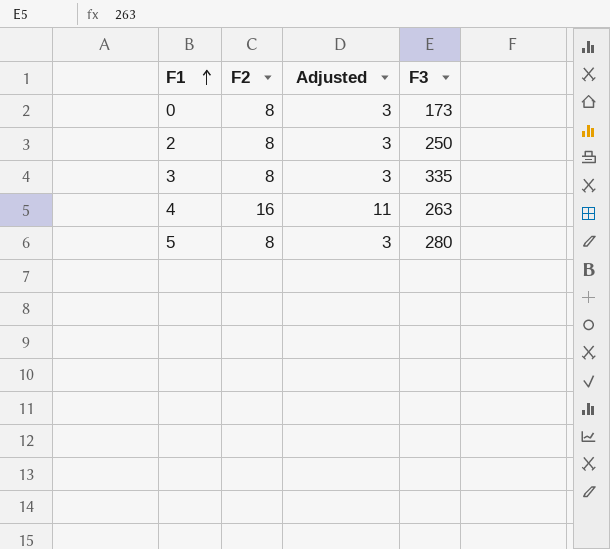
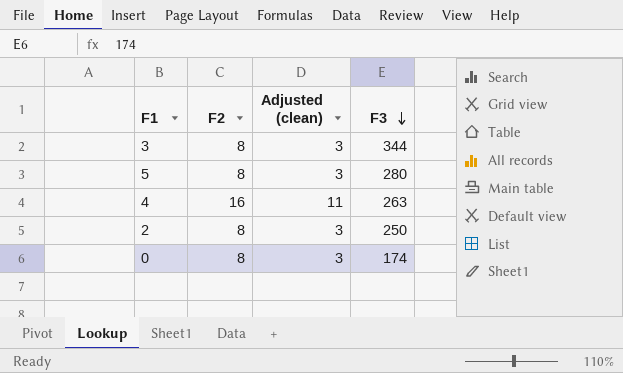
row order: F1 ascending -> F3 descending
column name: Adjusted -> Adjusted (clean)
3 | F3: 335 -> 344
0 | F3: 173 -> 174

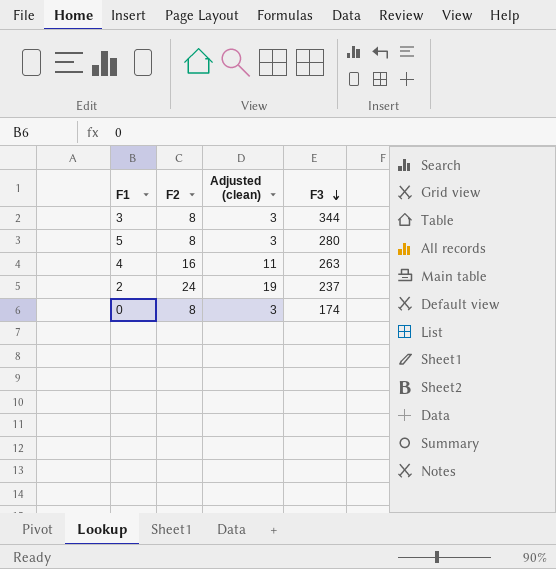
2 | F2: 8 -> 24
2 | Adjusted (clean): 3 -> 19
2 | F3: 250 -> 237

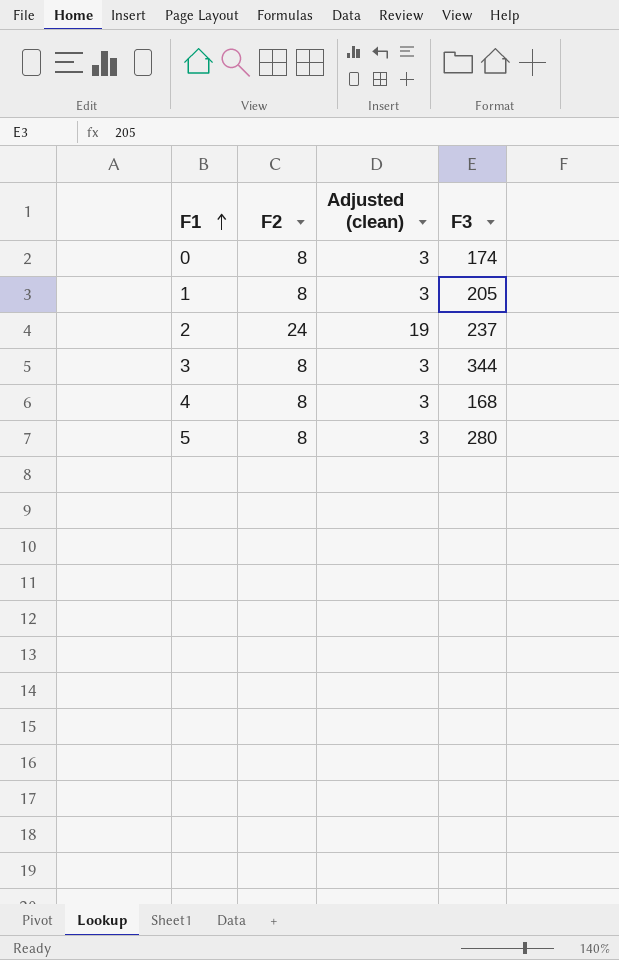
row order: F3 descending -> F1 ascending
row 1: none -> 8 | 3 | 205
4 | F2: 16 -> 8
4 | Adjusted (clean): 11 -> 3
4 | F3: 263 -> 168

